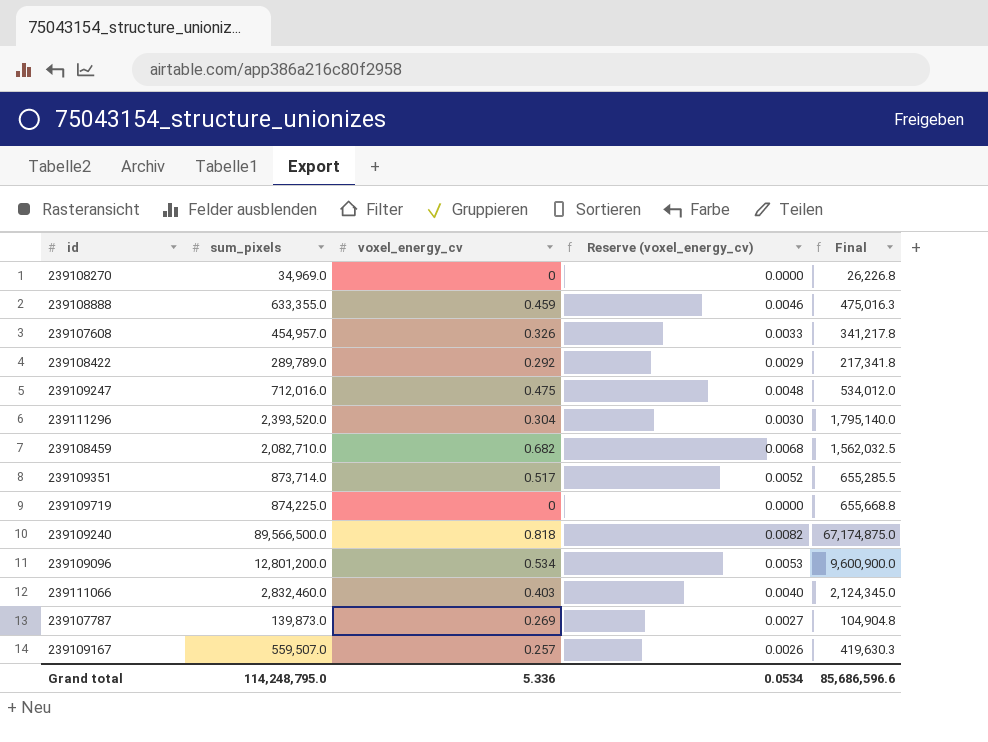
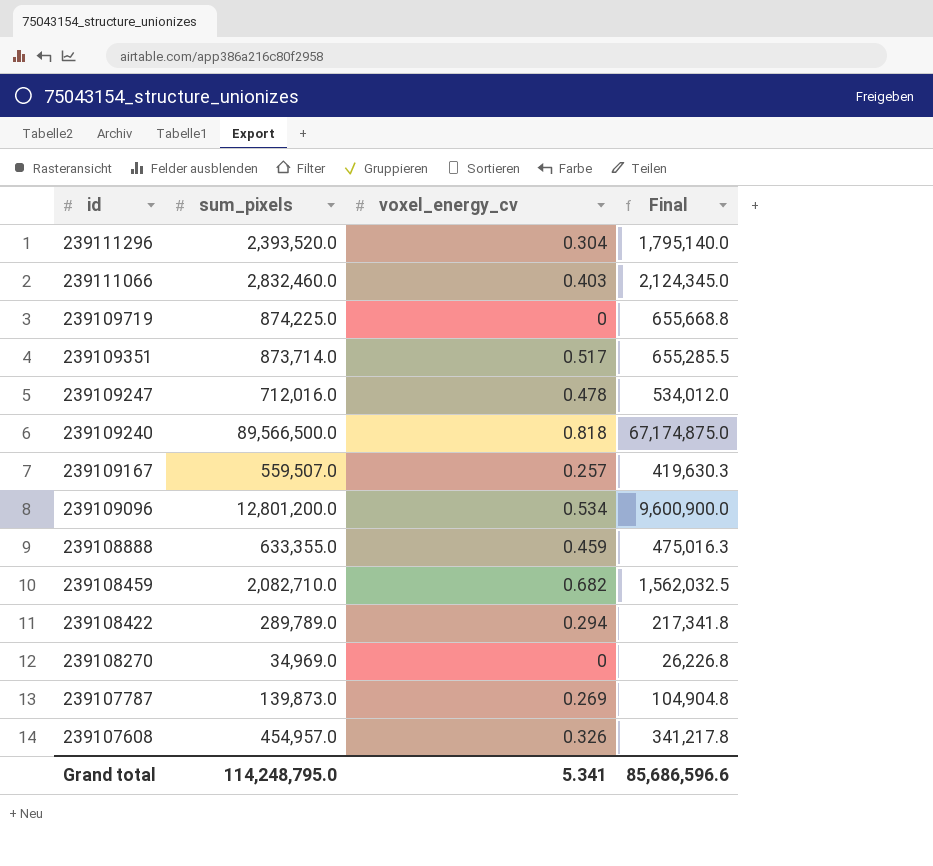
row order: none -> id descending
column Reserve (voxel_energy_cv) | formula: [voxel_energy_cv] * 0.01 -> none
239109247 | voxel_energy_cv: 0.475 -> 0.478
239108422 | voxel_energy_cv: 0.292 -> 0.294
Grand total | voxel_energy_cv: 5.336 -> 5.341

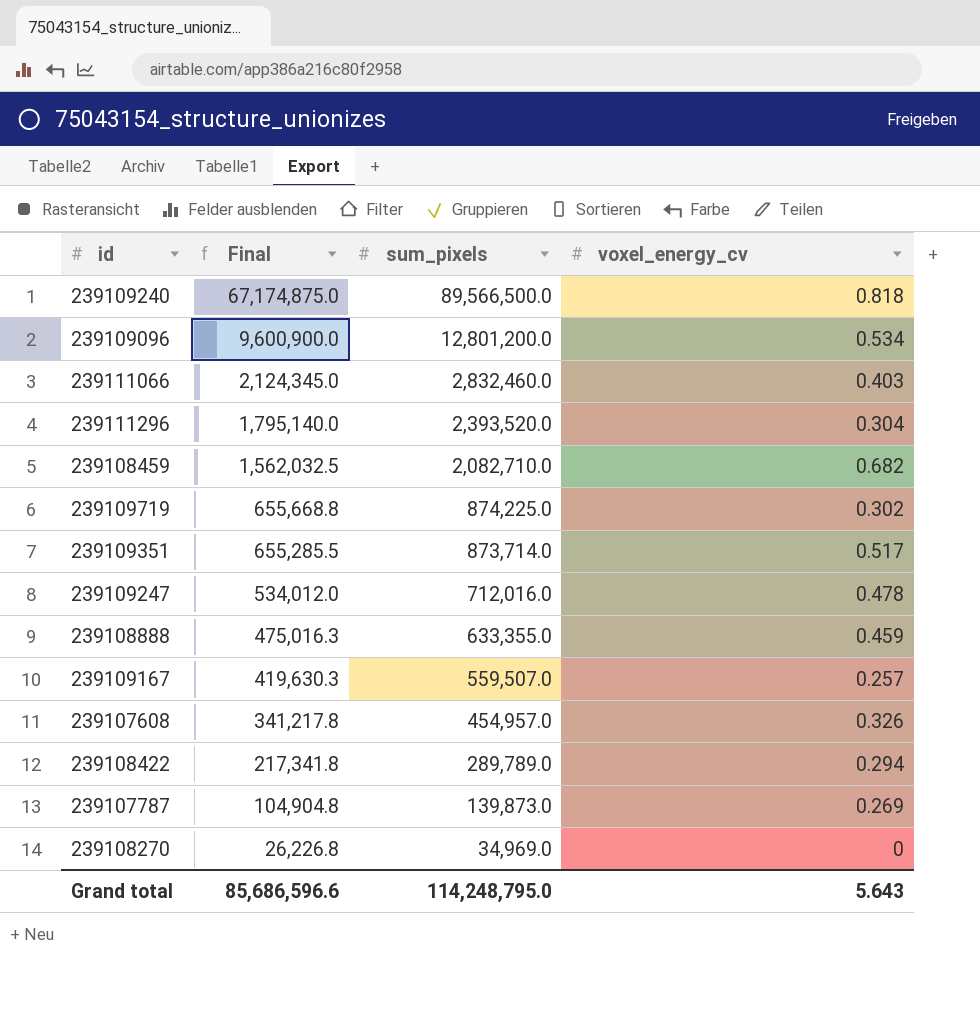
row order: id descending -> Final descending
column Final | position: 4 -> 2
239109719 | voxel_energy_cv: 0 -> 0.302
Grand total | voxel_energy_cv: 5.341 -> 5.643

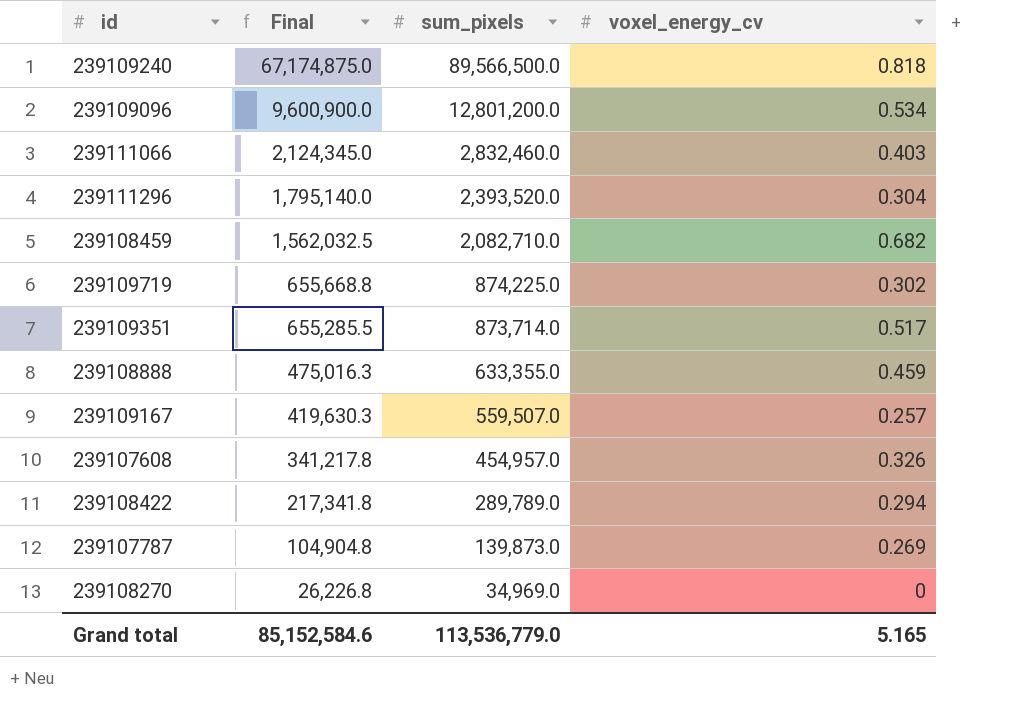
row 239109247: 534,012.0 | 712,016.0 | 0.478 -> none
Grand total | Final: 85,686,596.6 -> 85,152,584.6
Grand total | sum_pixels: 114,248,795.0 -> 113,536,779.0
Grand total | voxel_energy_cv: 5.643 -> 5.165

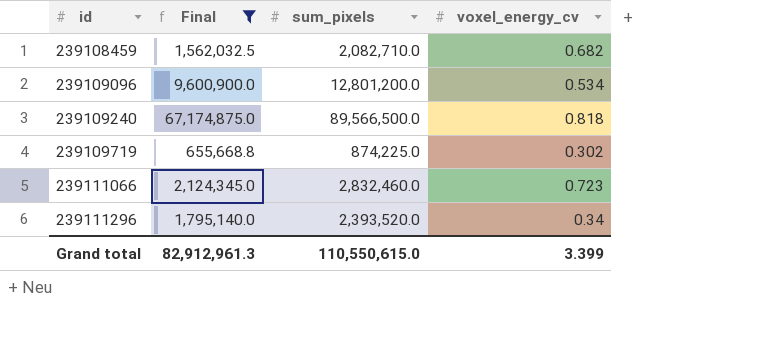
filter: none -> Final >= 655,668.8
row order: Final descending -> id ascending
239111066 | voxel_energy_cv: 0.403 -> 0.723
239111296 | voxel_energy_cv: 0.304 -> 0.34
Grand total | Final: 85,152,584.6 -> 82,912,961.3
Grand total | sum_pixels: 113,536,779.0 -> 110,550,615.0
Grand total | voxel_energy_cv: 5.165 -> 3.399

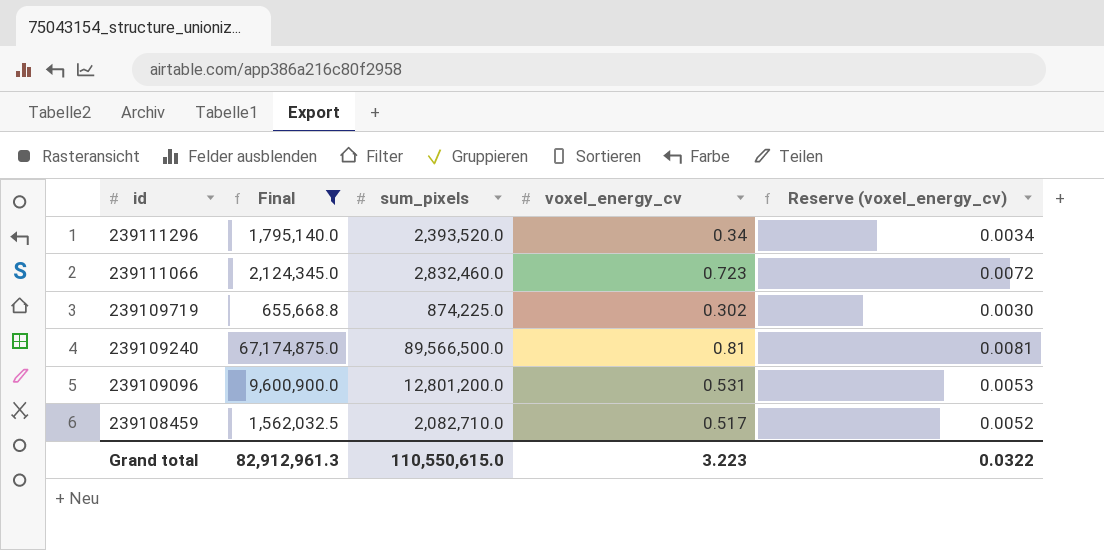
row order: id ascending -> id descending
column Reserve (voxel_energy_cv) | formula: none -> [voxel_energy_cv] * 0.01
239109240 | voxel_energy_cv: 0.818 -> 0.81
239109096 | voxel_energy_cv: 0.534 -> 0.531
239108459 | voxel_energy_cv: 0.682 -> 0.517
Grand total | voxel_energy_cv: 3.399 -> 3.223

